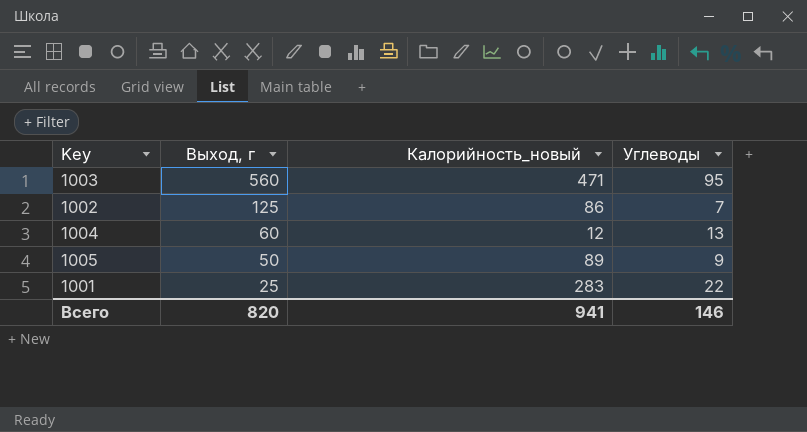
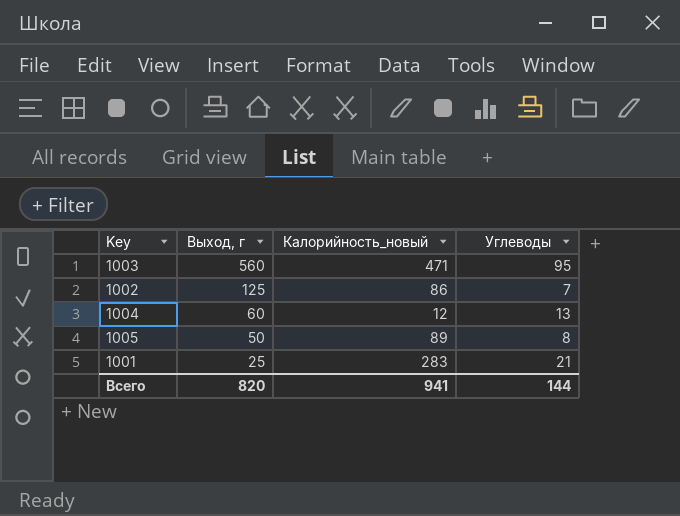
1005 | Углеводы: 9 -> 8
1001 | Углеводы: 22 -> 21
Всего | Углеводы: 146 -> 144

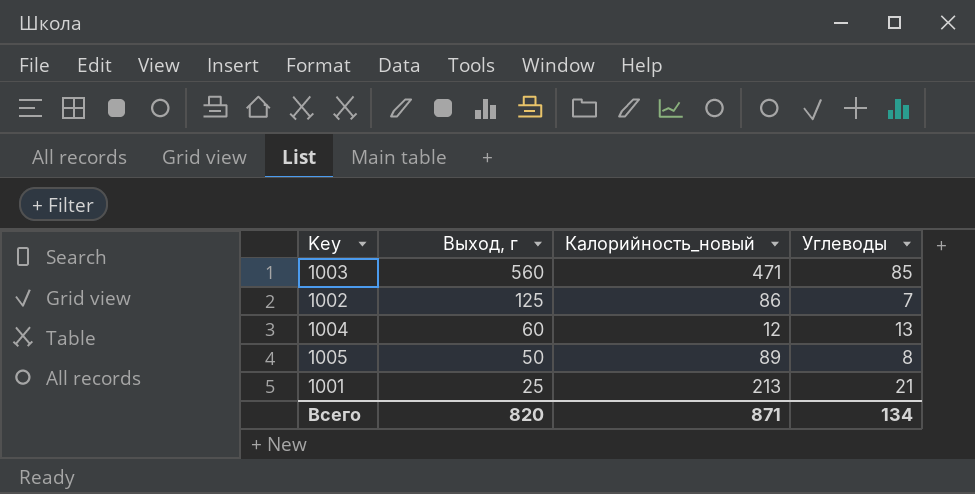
1003 | Углеводы: 95 -> 85
1001 | Калорийность_новый: 283 -> 213
Всего | Калорийность_новый: 941 -> 871
Всего | Углеводы: 144 -> 134

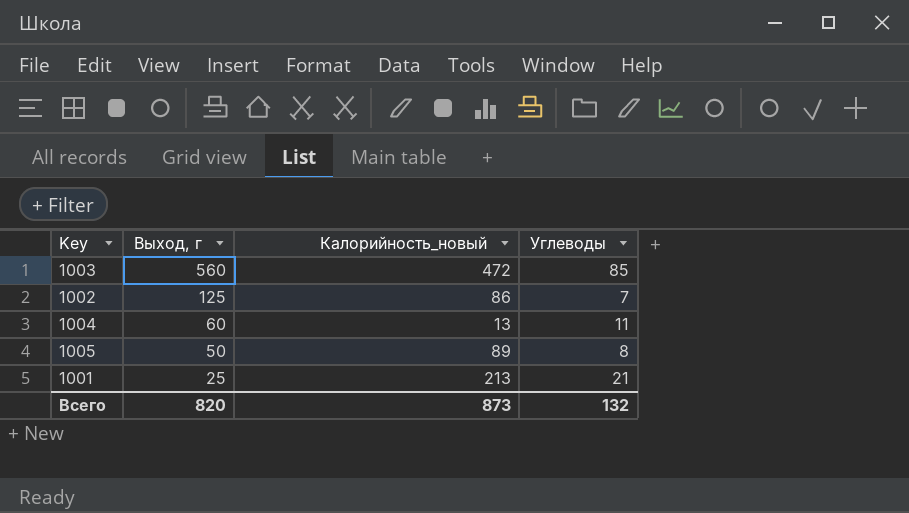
1003 | Калорийность_новый: 471 -> 472
1004 | Калорийность_новый: 12 -> 13
1004 | Углеводы: 13 -> 11
Всего | Калорийность_новый: 871 -> 873
Всего | Углеводы: 134 -> 132

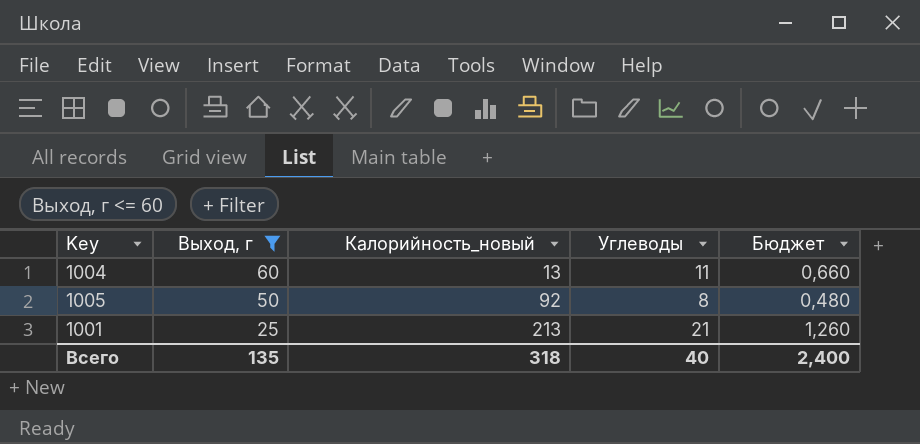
filter: none -> Выход, г <= 60
column Бюджет | formula: none -> [Углеводы] * 0,06
1005 | Калорийность_новый: 89 -> 92
Всего | Выход, г: 820 -> 135
Всего | Калорийность_новый: 873 -> 318
Всего | Углеводы: 132 -> 40

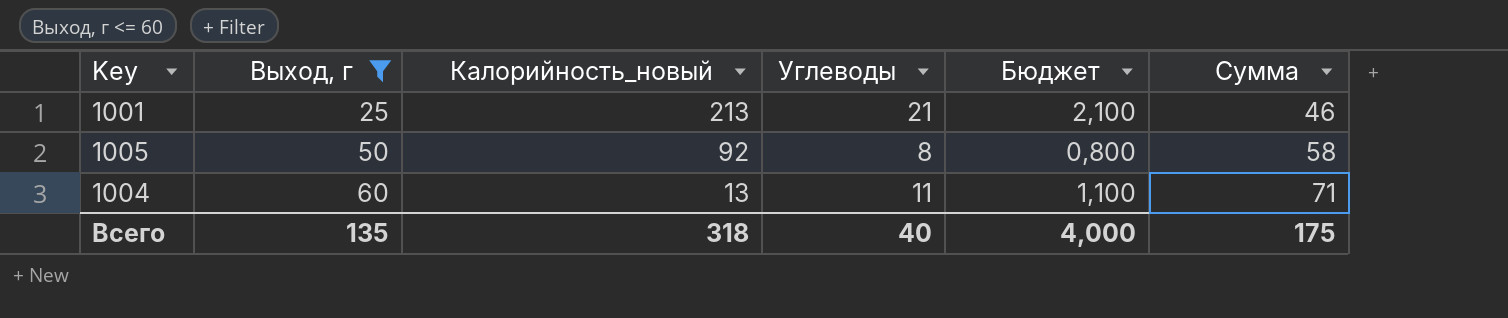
row order: Выход, г descending -> Выход, г ascending
column Бюджет | formula: [Углеводы] * 0,06 -> [Углеводы] * 0,1
column Сумма | formula: none -> [Выход, г] + [Углеводы]
Всего | Бюджет: 2,400 -> 4,000

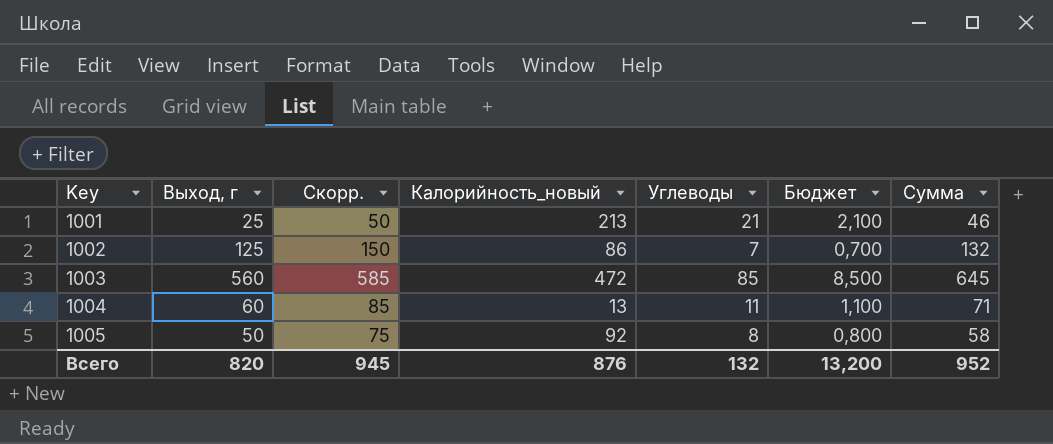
filter: Выход, г <= 60 -> none
row order: Выход, г ascending -> Key ascending
column Скорр. | formula: none -> [Выход, г] + 25
Всего | Выход, г: 135 -> 820
Всего | Калорийность_новый: 318 -> 876
Всего | Углеводы: 40 -> 132
Всего | Бюджет: 4,000 -> 13,200
Всего | Сумма: 175 -> 952

